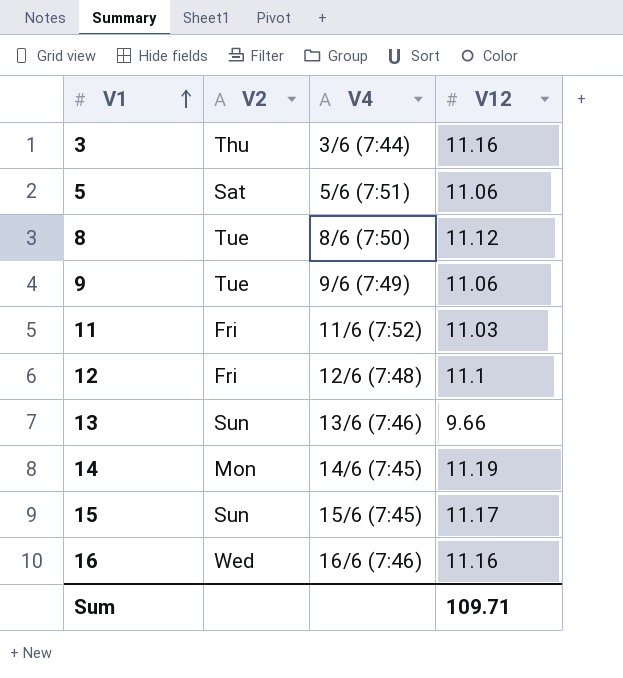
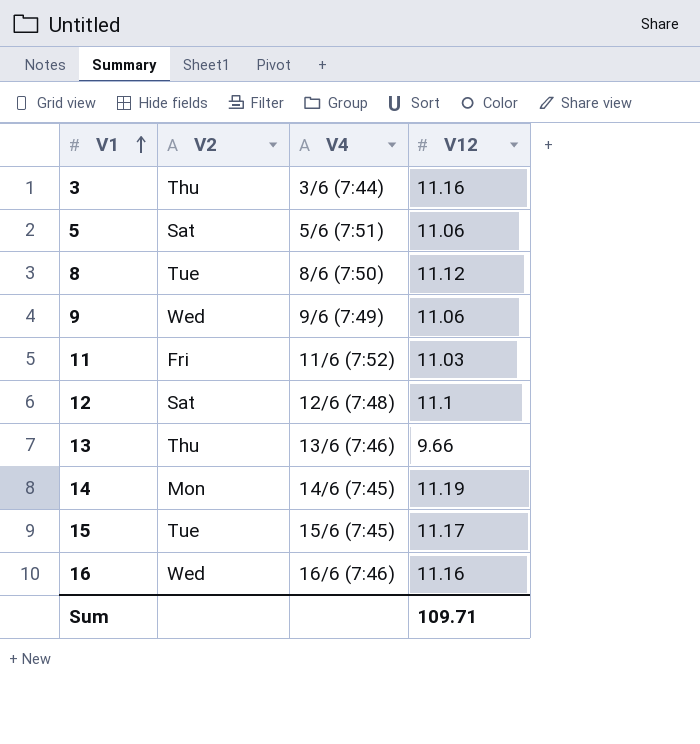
9 | V2: Tue -> Wed
12 | V2: Fri -> Sat
13 | V2: Sun -> Thu
15 | V2: Sun -> Tue

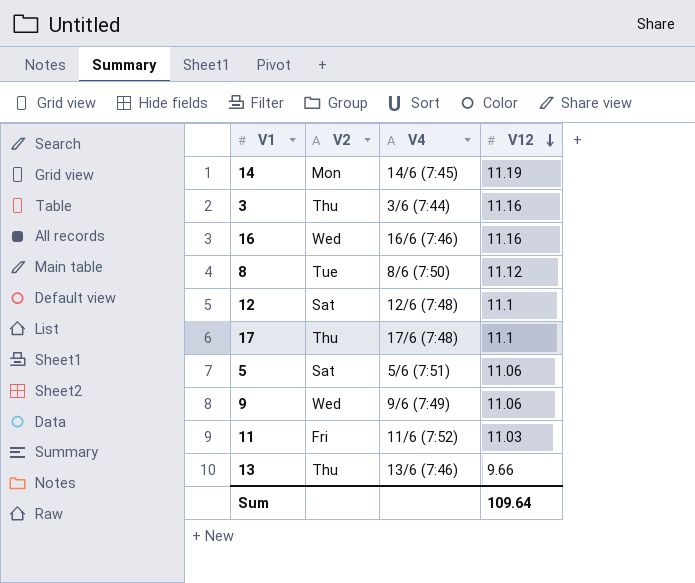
row order: V1 ascending -> V12 descending
row 15: Tue | 15/6 (7:45) | 11.17 -> none
row 17: none -> Thu | 17/6 (7:48) | 11.1
Sum | V12: 109.71 -> 109.64

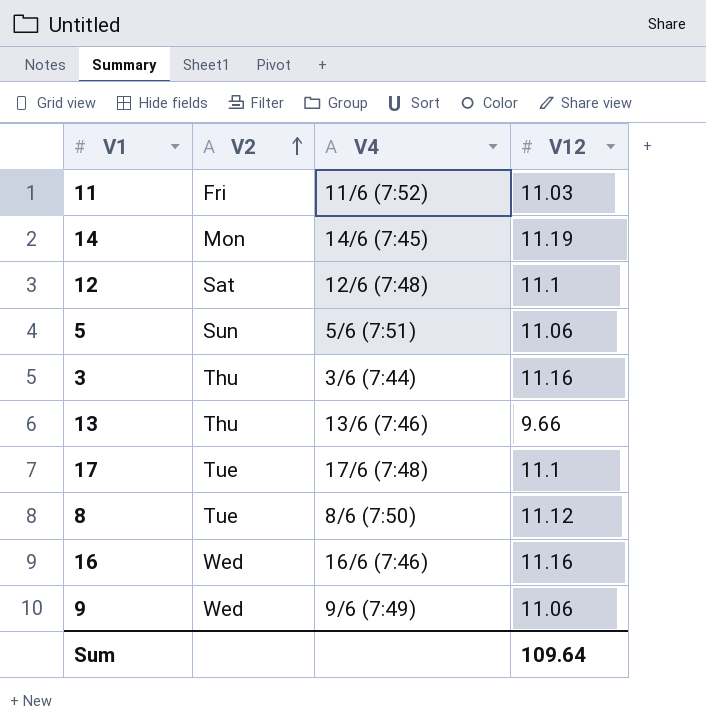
row order: V12 descending -> V2 ascending
5 | V2: Sat -> Sun
17 | V2: Thu -> Tue

